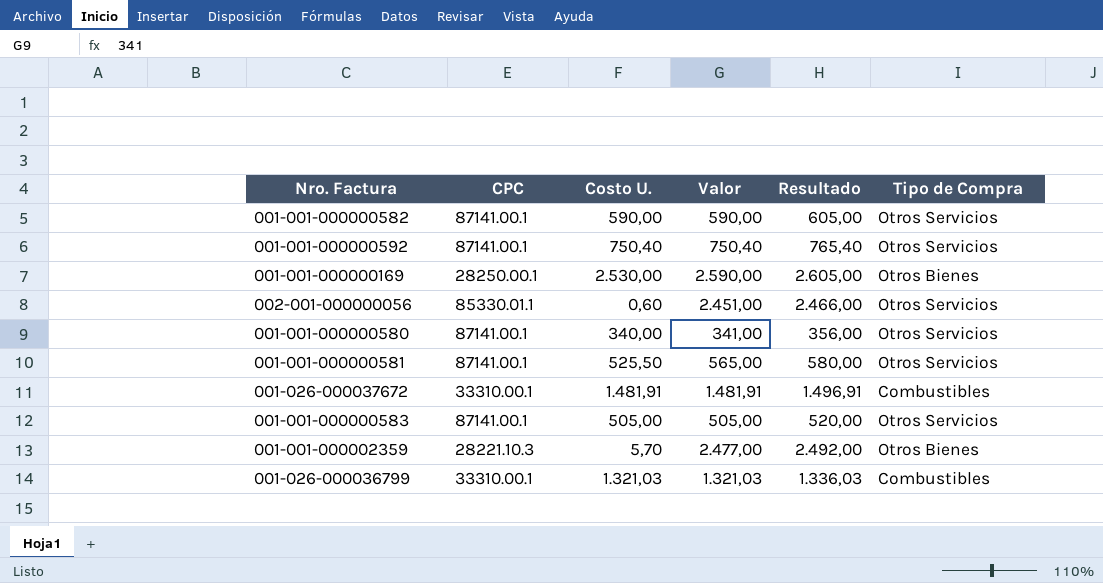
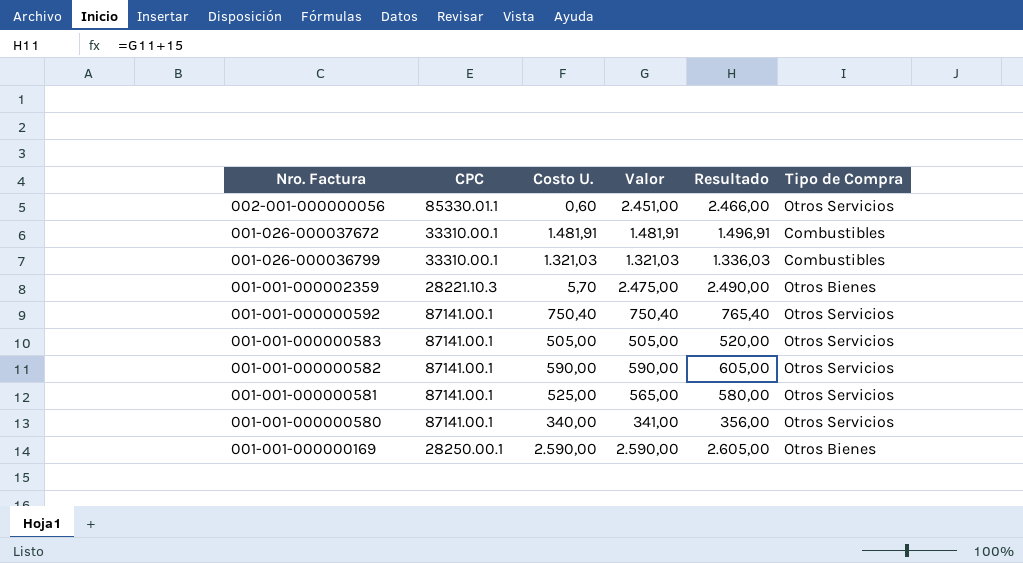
row order: none -> Nro. Factura descending
001-001-000002359 | Valor: 2.477,00 -> 2.475,00
001-001-000002359 | Resultado: 2.492,00 -> 2.490,00
001-001-000000581 | Costo U.: 525,50 -> 525,00
001-001-000000169 | Costo U.: 2.530,00 -> 2.590,00

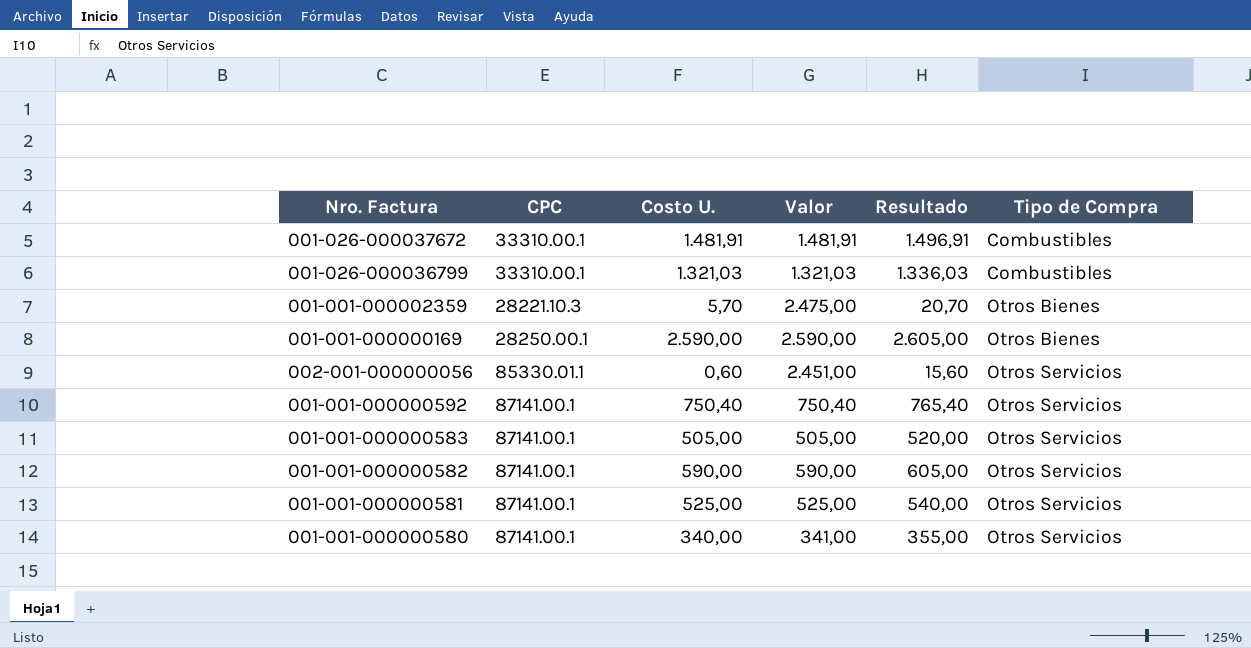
row order: Nro. Factura descending -> Tipo de Compra ascending
column Resultado | formula: [Valor] + 15 -> [Costo U.] + 15
001-001-000000581 | Valor: 565,00 -> 525,00

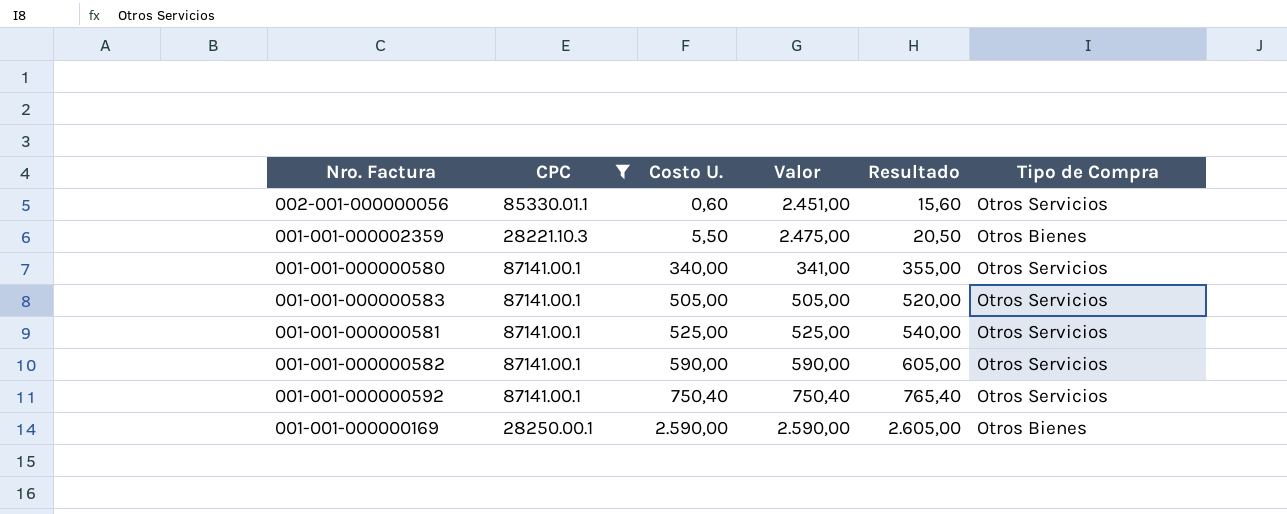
filter: none -> CPC != 33310.00.1
row order: Tipo de Compra ascending -> Costo U. ascending
001-001-000002359 | Costo U.: 5,70 -> 5,50
001-001-000002359 | Resultado: 20,70 -> 20,50

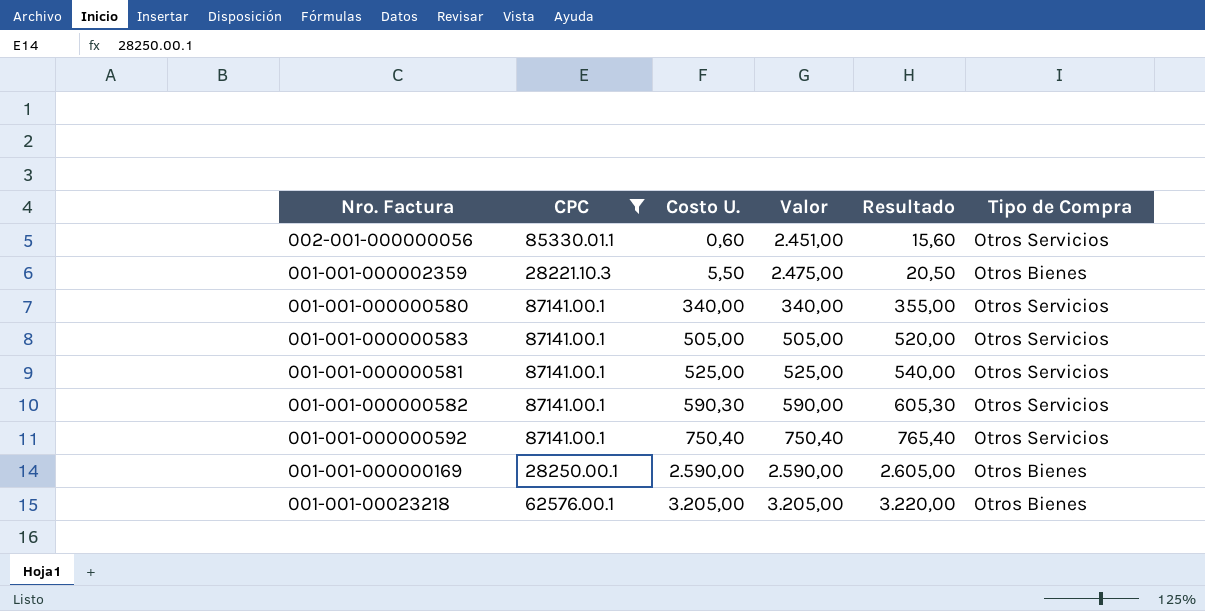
001-001-000000580 | Valor: 341,00 -> 340,00
001-001-000000582 | Costo U.: 590,00 -> 590,30
001-001-000000582 | Resultado: 605,00 -> 605,30
row 001-001-00023218: none -> 62576.00.1 | 3.205,00 | 3.205,00 | 3.220,00 | Otros Bienes

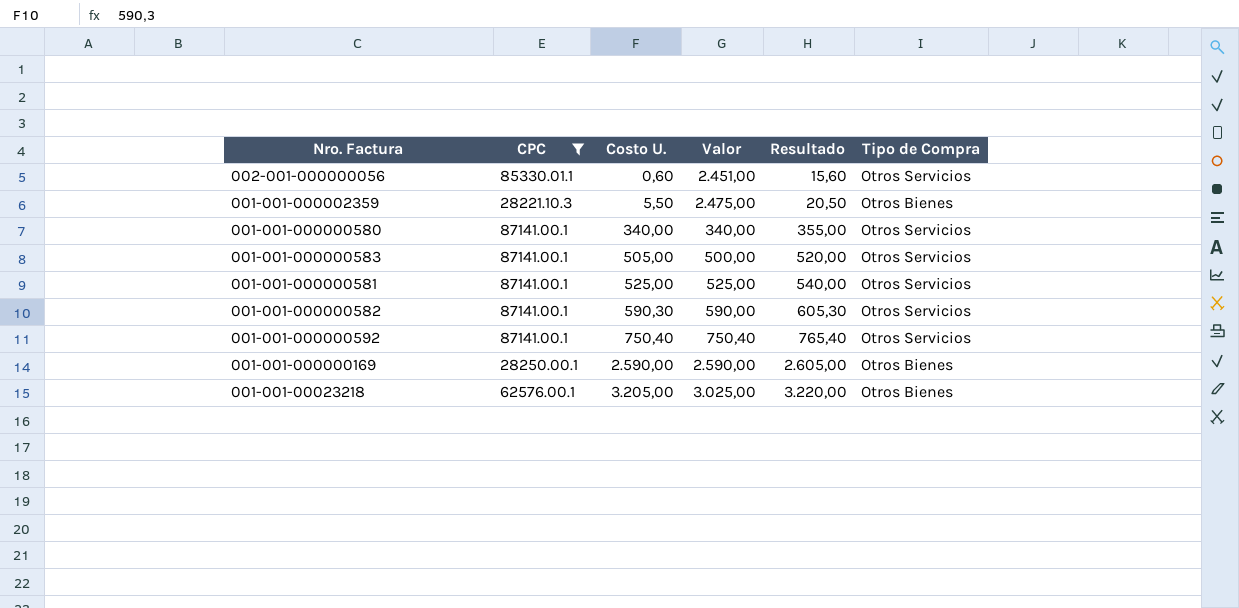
001-001-000000583 | Valor: 505,00 -> 500,00
001-001-00023218 | Valor: 3.205,00 -> 3.025,00

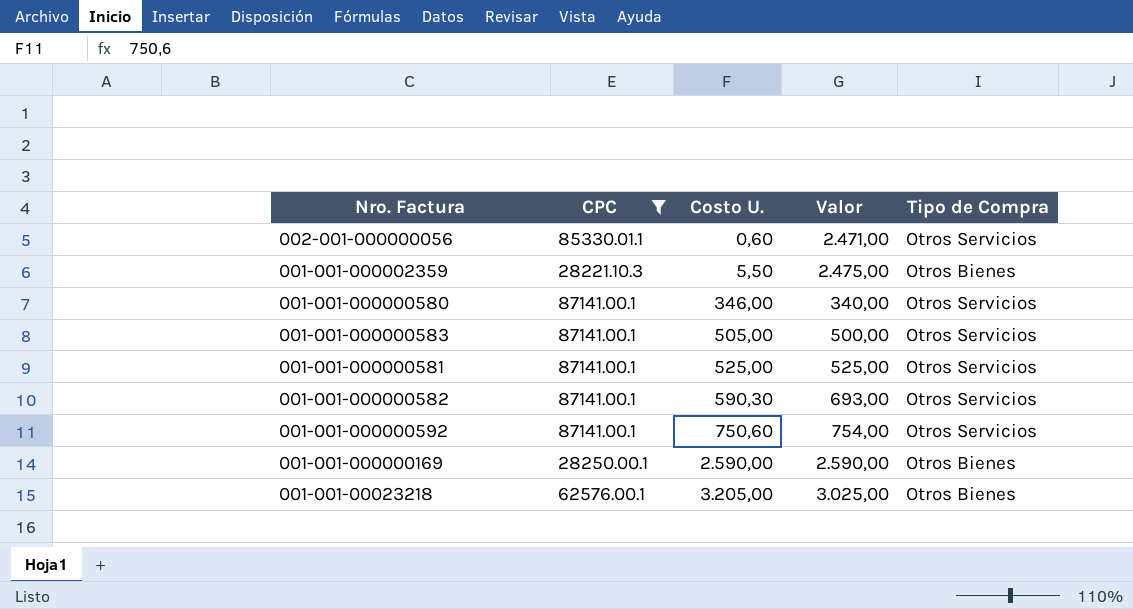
column Resultado | formula: [Costo U.] + 15 -> none
002-001-000000056 | Valor: 2.451,00 -> 2.471,00
001-001-000000580 | Costo U.: 340,00 -> 346,00
001-001-000000582 | Valor: 590,00 -> 693,00
001-001-000000592 | Costo U.: 750,40 -> 750,60
001-001-000000592 | Valor: 750,40 -> 754,00

